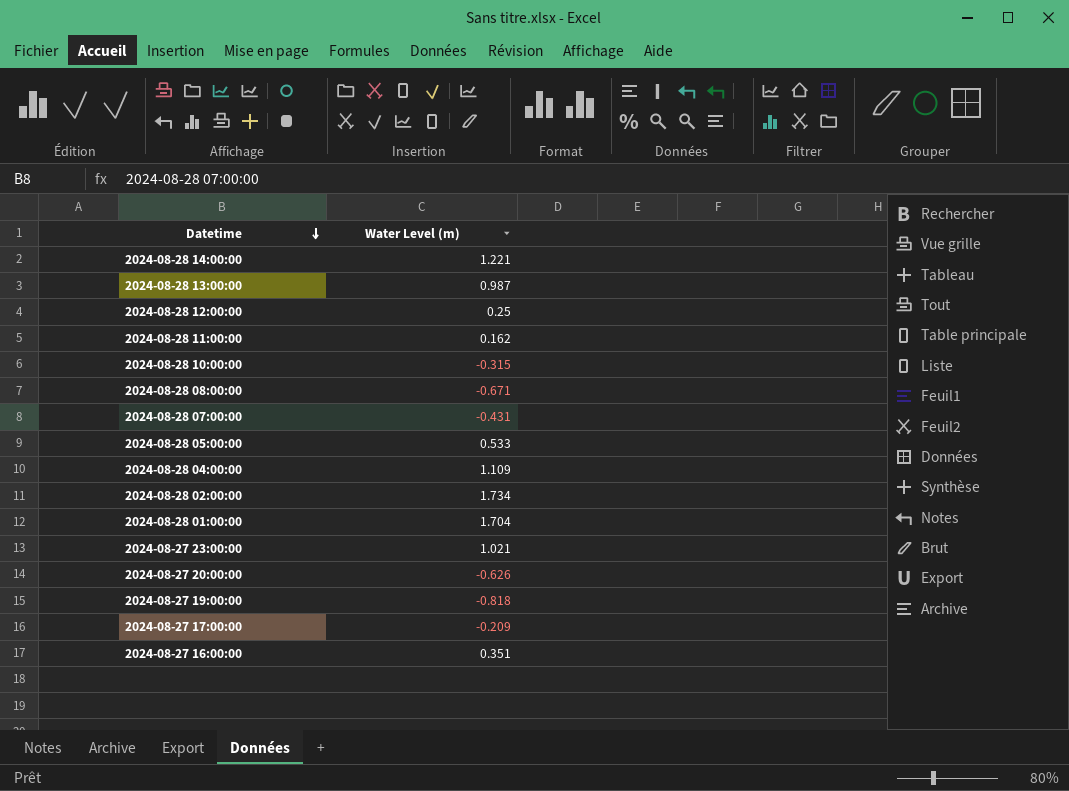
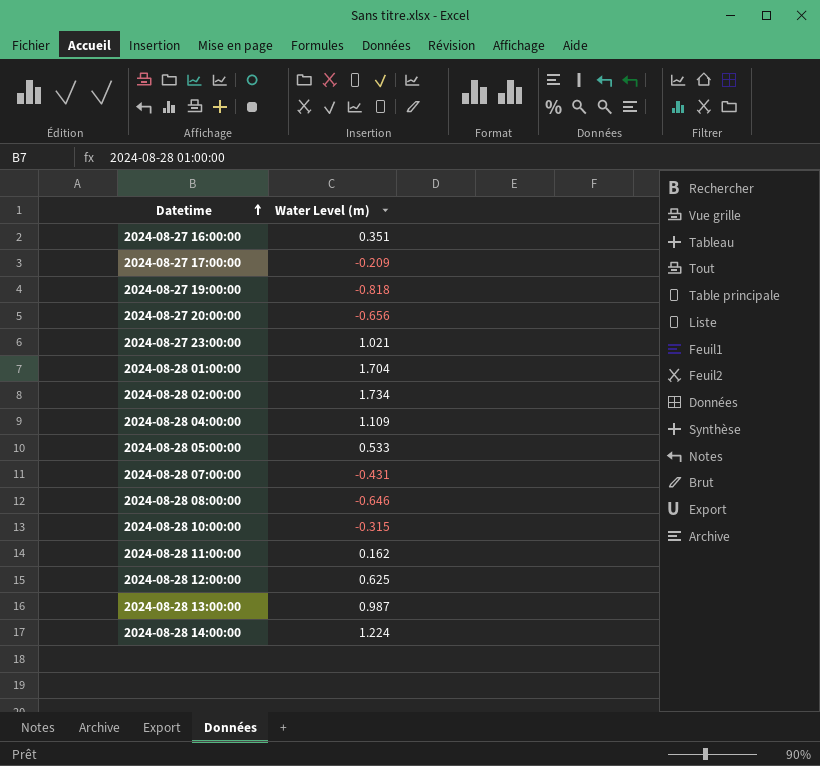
row order: Datetime descending -> Datetime ascending
2024-08-27 20:00:00 | Water Level (m): -0.626 -> -0.656
2024-08-28 08:00:00 | Water Level (m): -0.671 -> -0.646
2024-08-28 12:00:00 | Water Level (m): 0.25 -> 0.625
2024-08-28 14:00:00 | Water Level (m): 1.221 -> 1.224

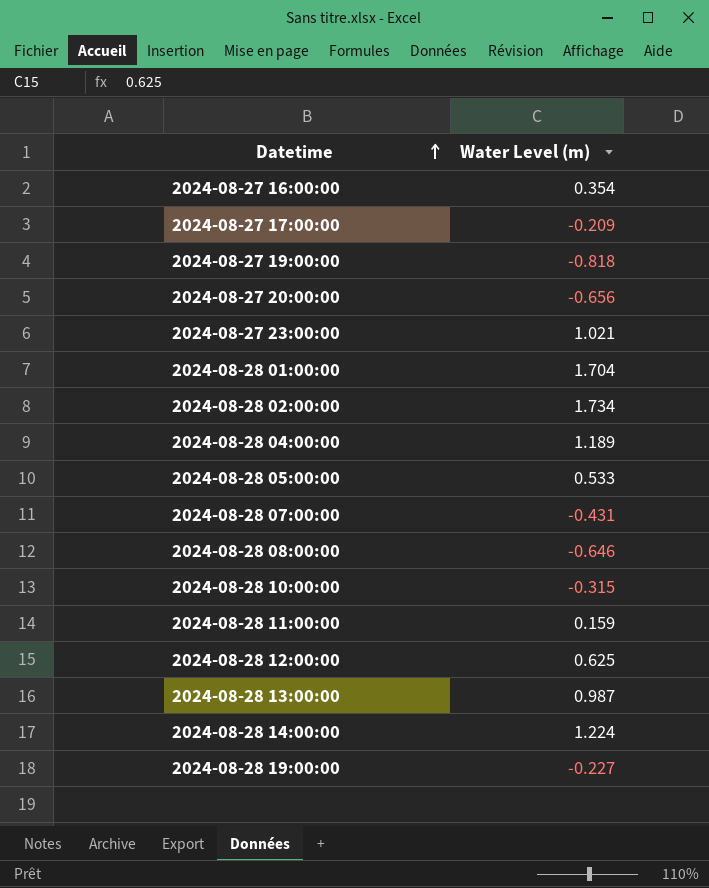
2024-08-27 16:00:00 | Water Level (m): 0.351 -> 0.354
2024-08-28 04:00:00 | Water Level (m): 1.109 -> 1.189
2024-08-28 11:00:00 | Water Level (m): 0.162 -> 0.159
row 2024-08-28 19:00:00: none -> -0.227

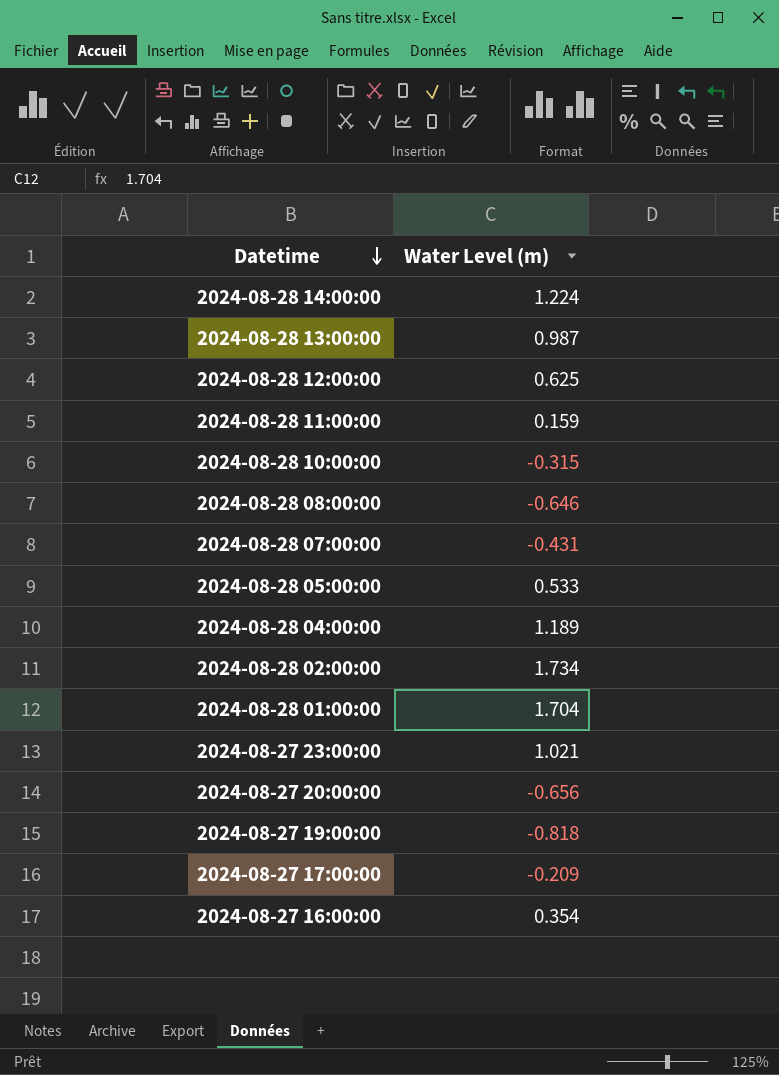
row order: Datetime ascending -> Datetime descending
row 2024-08-28 19:00:00: -0.227 -> none

